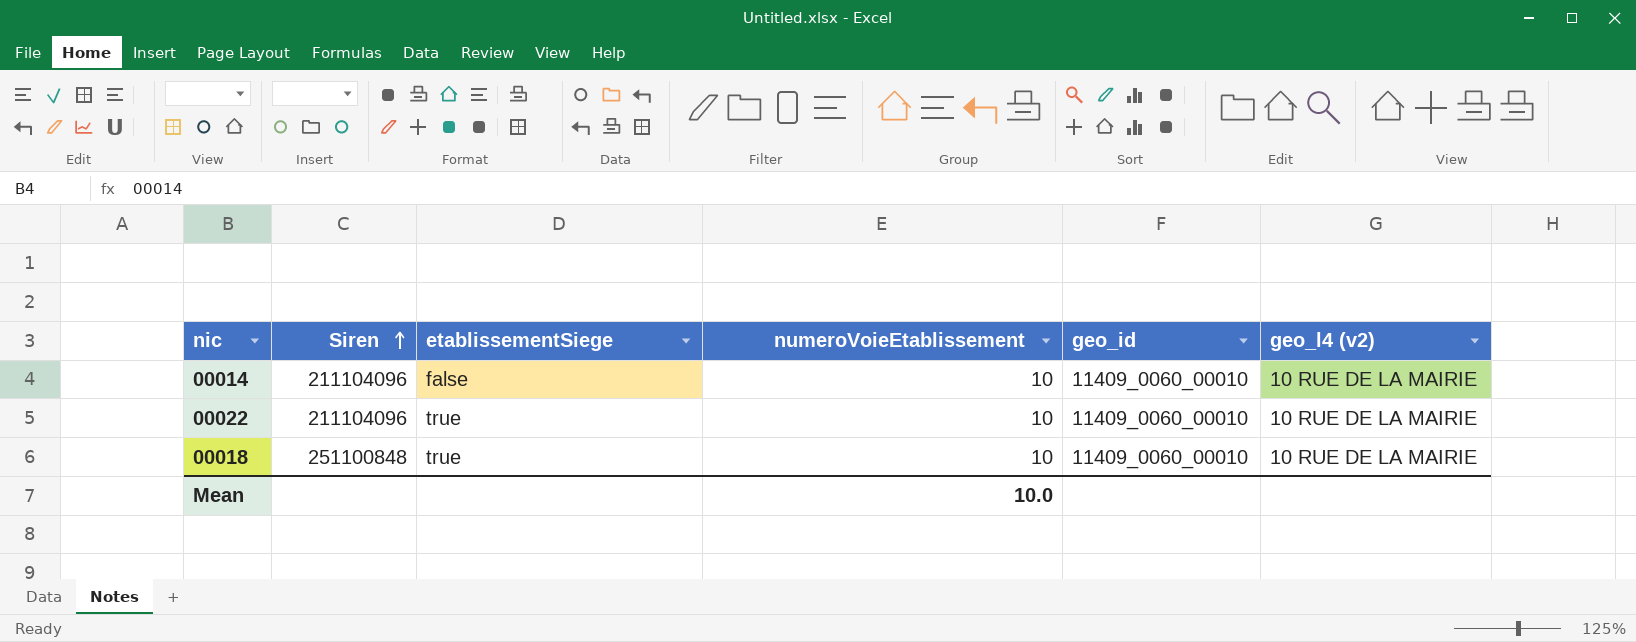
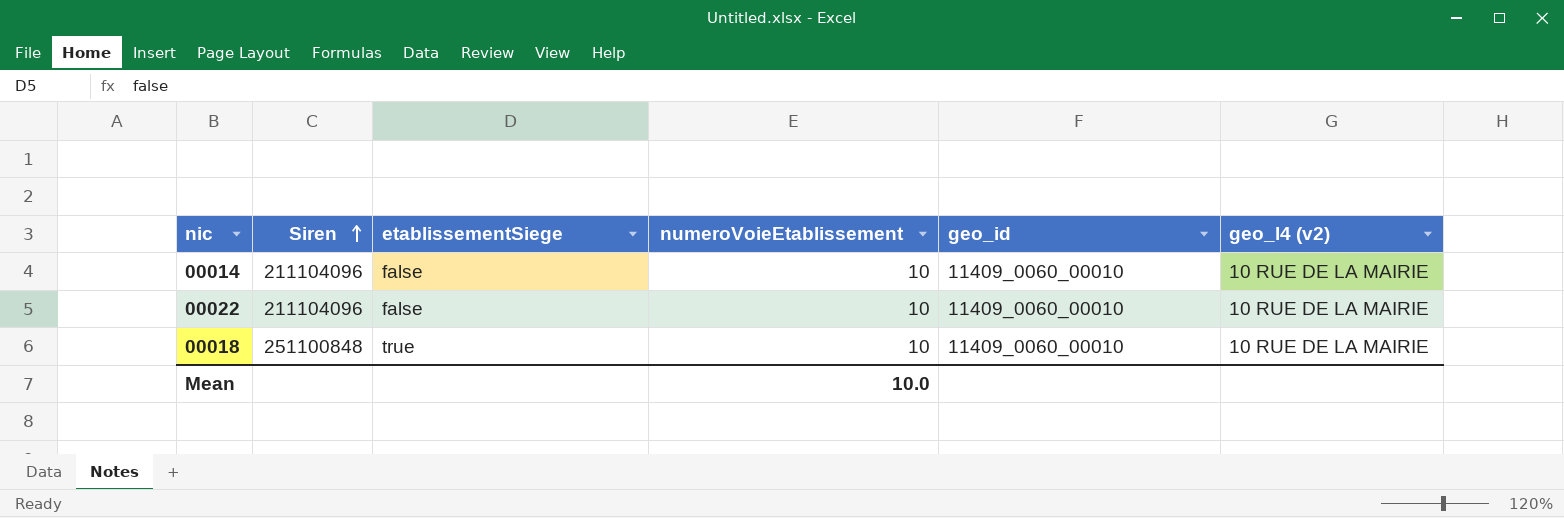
00022 | etablissementSiege: true -> false

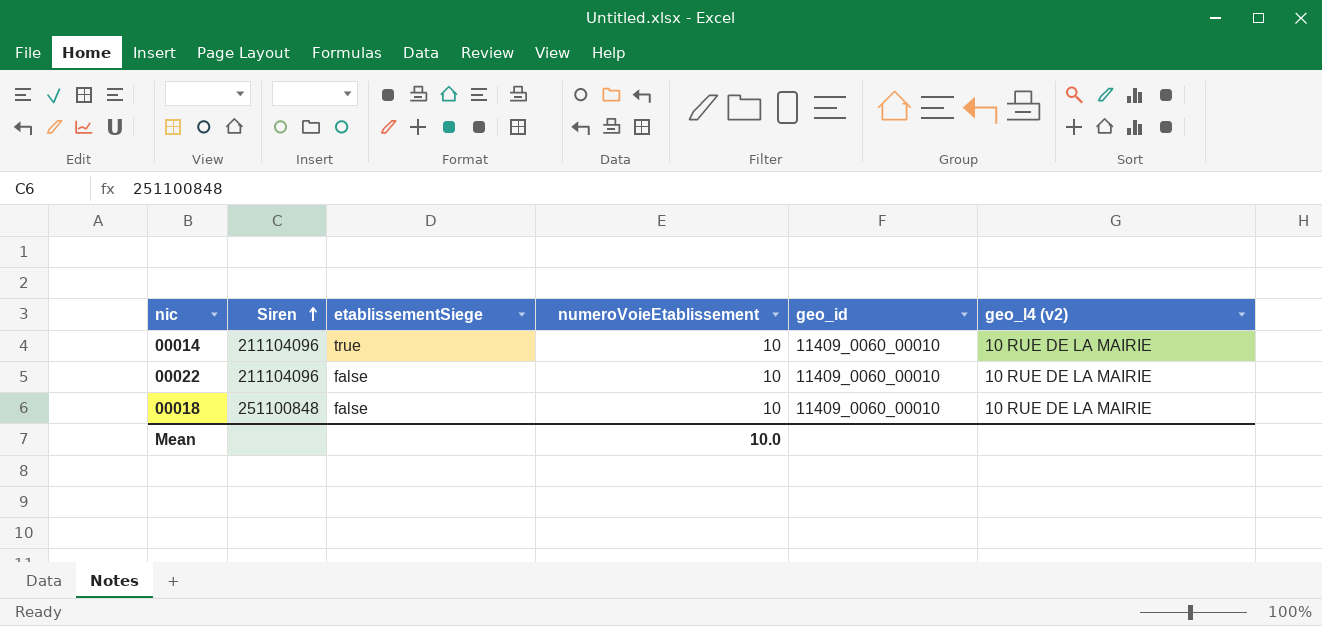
00014 | etablissementSiege: false -> true
00018 | etablissementSiege: true -> false

